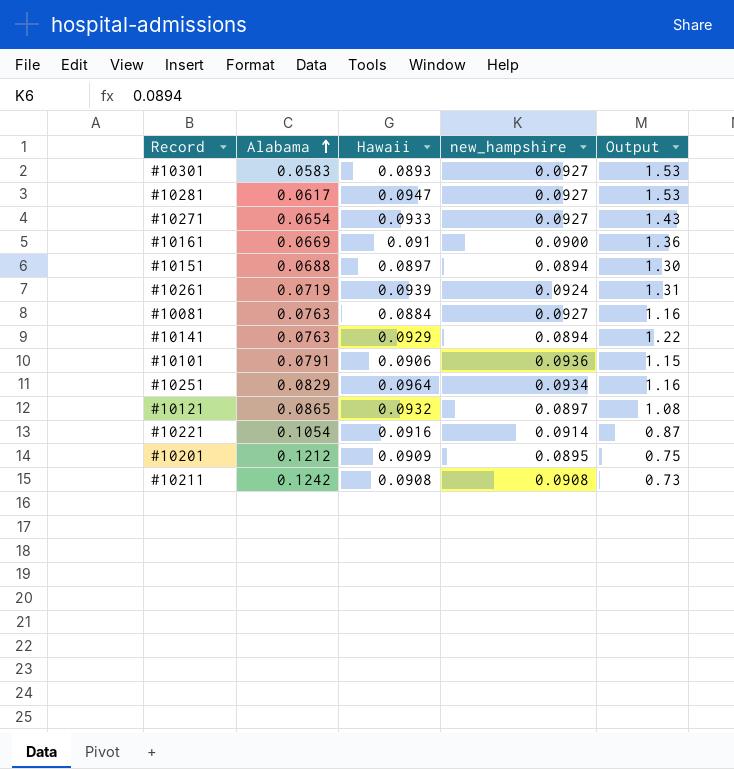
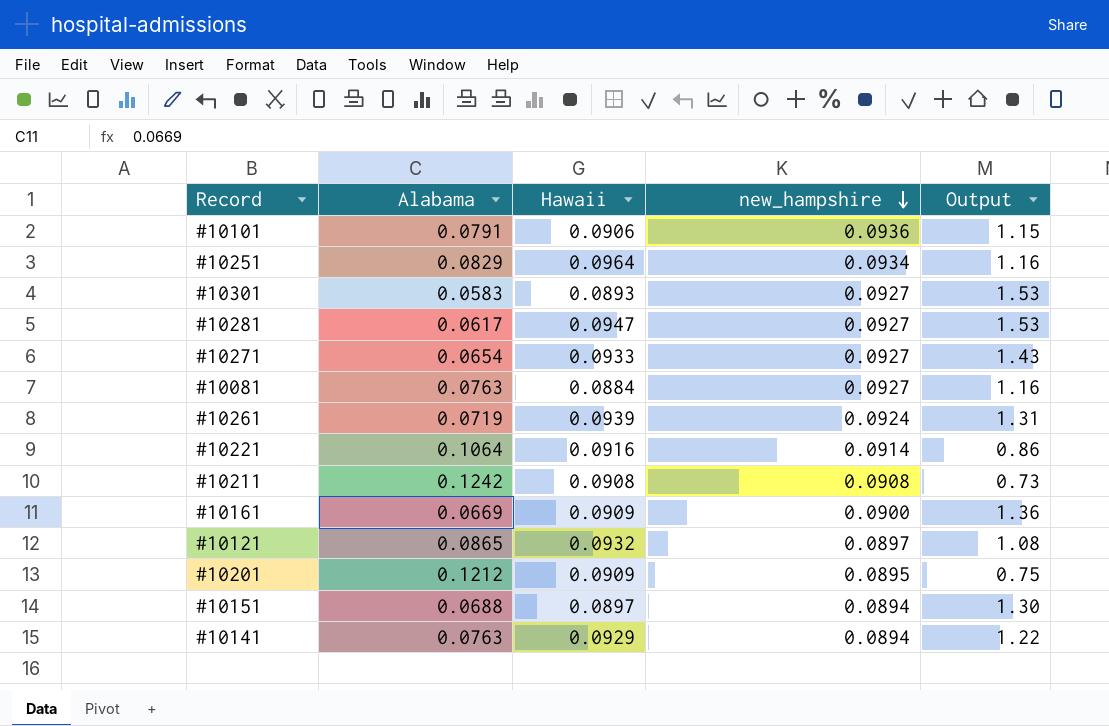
row order: Alabama ascending -> new_hampshire descending
#10221 | Alabama: 0.1054 -> 0.1064
#10221 | Output: 0.87 -> 0.86
#10161 | Hawaii: 0.091 -> 0.0909

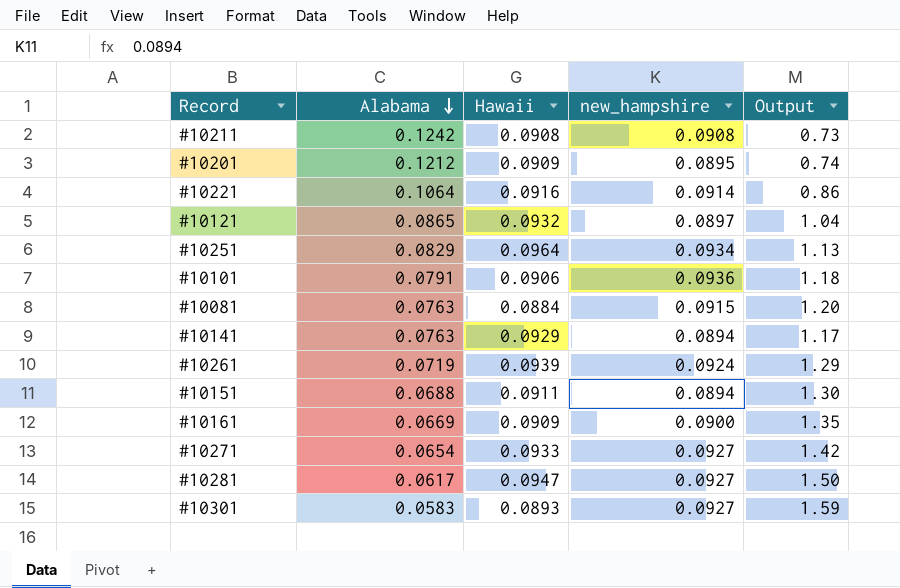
row order: new_hampshire descending -> Alabama descending
column Output | formula: [Hawaii] / [Alabama] -> [new_hampshire] / [Alabama]
#10081 | new_hampshire: 0.0927 -> 0.0915
#10151 | Hawaii: 0.0897 -> 0.0911

